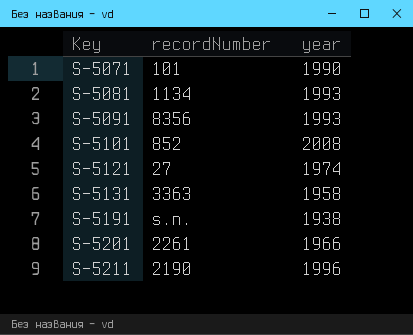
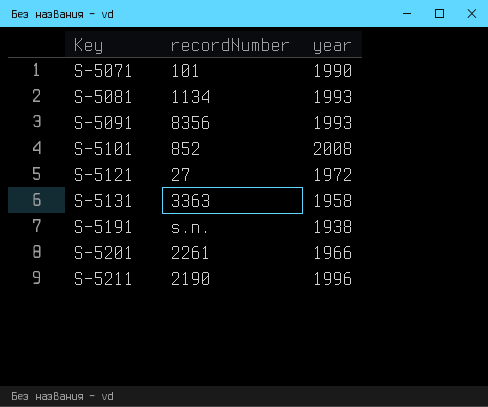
S-5121 | year: 1974 -> 1972

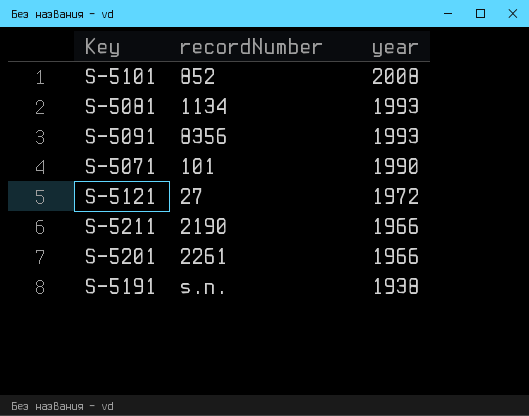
row order: Key ascending -> year descending
row S-5131: 3363 | 1958 -> none
S-5211 | year: 1996 -> 1966

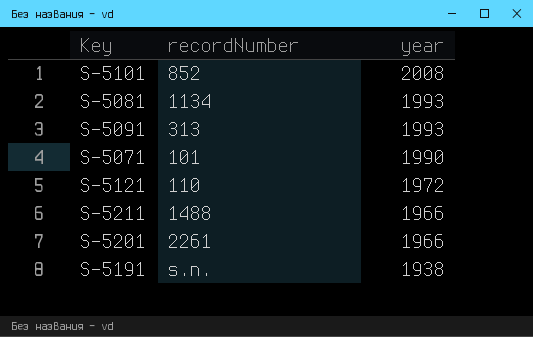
S-5091 | recordNumber: 8356 -> 313
S-5121 | recordNumber: 27 -> 110
S-5211 | recordNumber: 2190 -> 1488

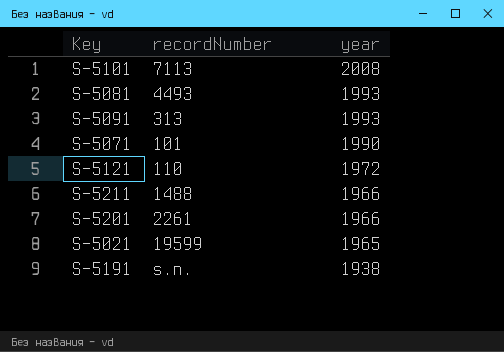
S-5101 | recordNumber: 852 -> 7113
S-5081 | recordNumber: 1134 -> 4493
row S-5021: none -> 19599 | 1965

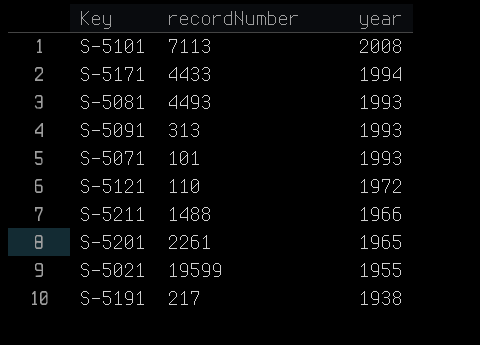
row S-5171: none -> 4433 | 1994
S-5071 | year: 1990 -> 1993
S-5201 | year: 1966 -> 1965
S-5021 | year: 1965 -> 1955
S-5191 | recordNumber: s.n. -> 217

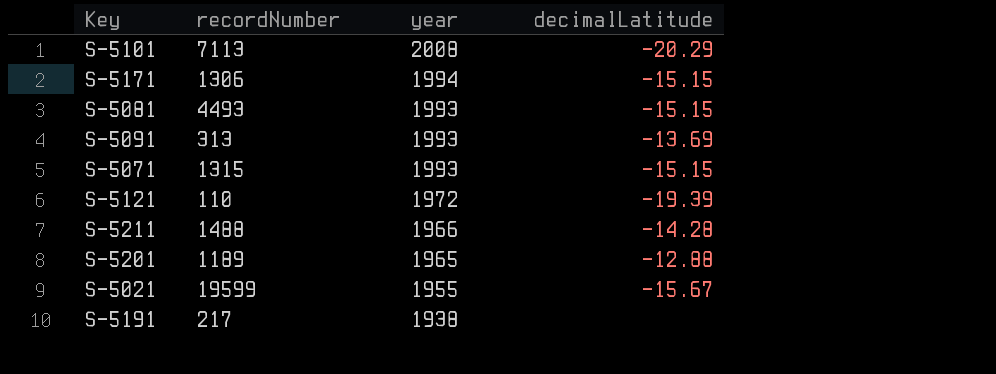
column decimalLatitude | position: none -> 4
S-5171 | recordNumber: 4433 -> 1306
S-5071 | recordNumber: 101 -> 1315
S-5201 | recordNumber: 2261 -> 1189

